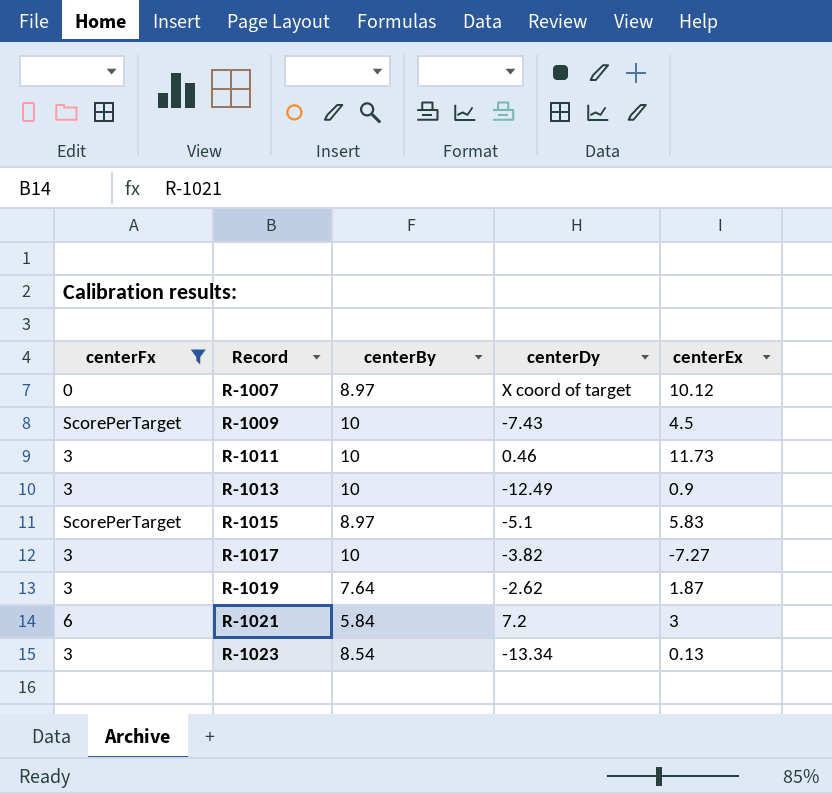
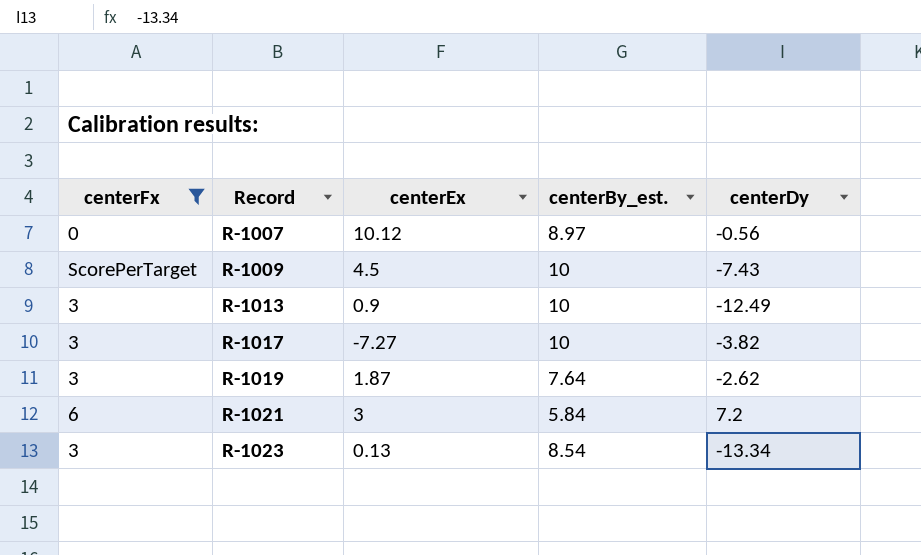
column centerEx | position: 5 -> 3
column name: centerBy -> centerBy_est.
row R-1011: 3 | 10 | 0.46 | 11.73 -> none
row R-1015: ScorePerTarget | 8.97 | -5.1 | 5.83 -> none
R-1007 | centerDy: X coord of target -> -0.56

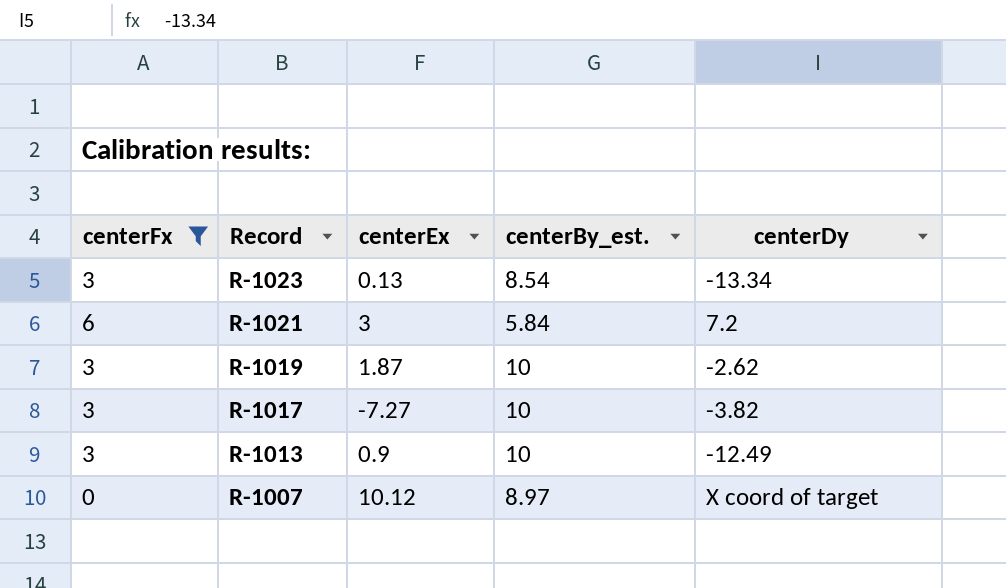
row order: Record ascending -> Record descending
row R-1009: ScorePerTarget | 4.5 | 10 | -7.43 -> none
R-1019 | centerBy_est.: 7.64 -> 10
R-1007 | centerDy: -0.56 -> X coord of target

